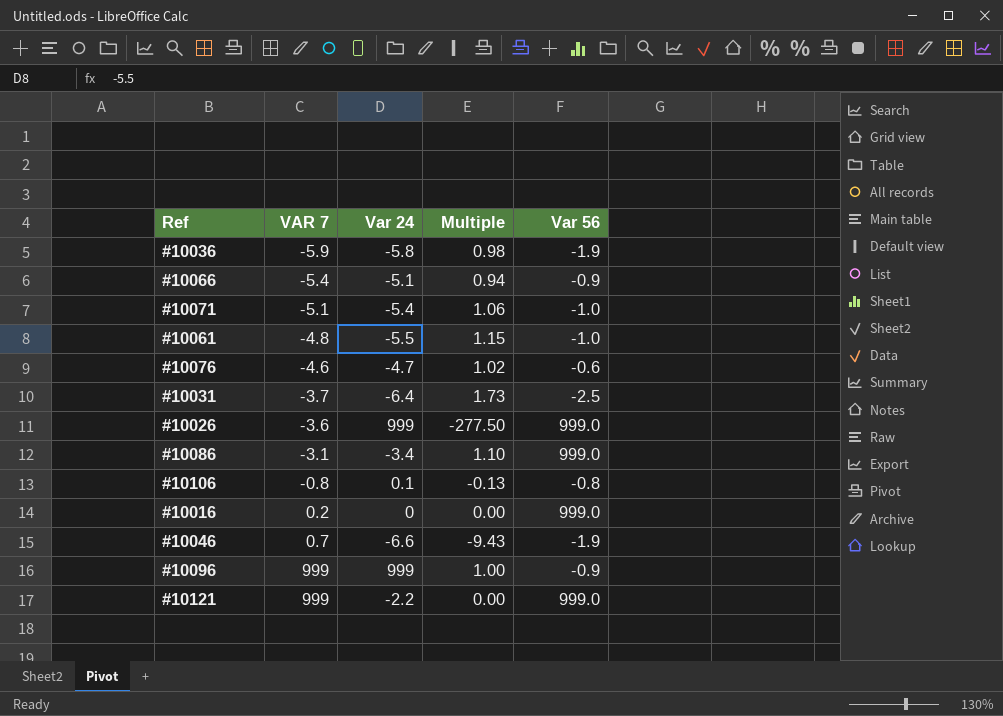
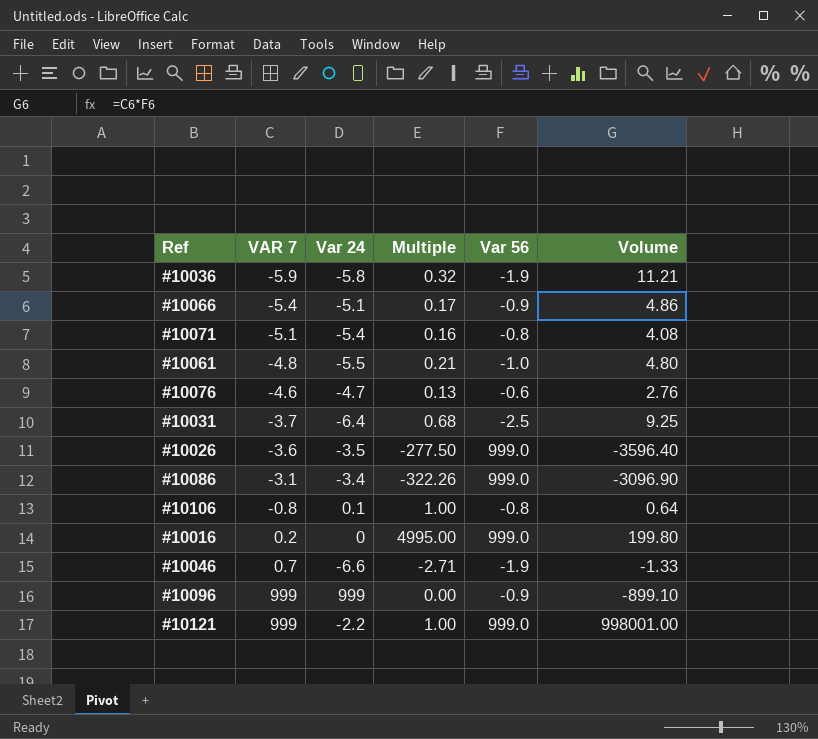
column Multiple | formula: [Var 24] / [VAR 7] -> [Var 56] / [VAR 7]
column Volume | formula: none -> [VAR 7] * [Var 56]
#10071 | Var 56: -1.0 -> -0.8
#10026 | Var 24: 999 -> -3.5

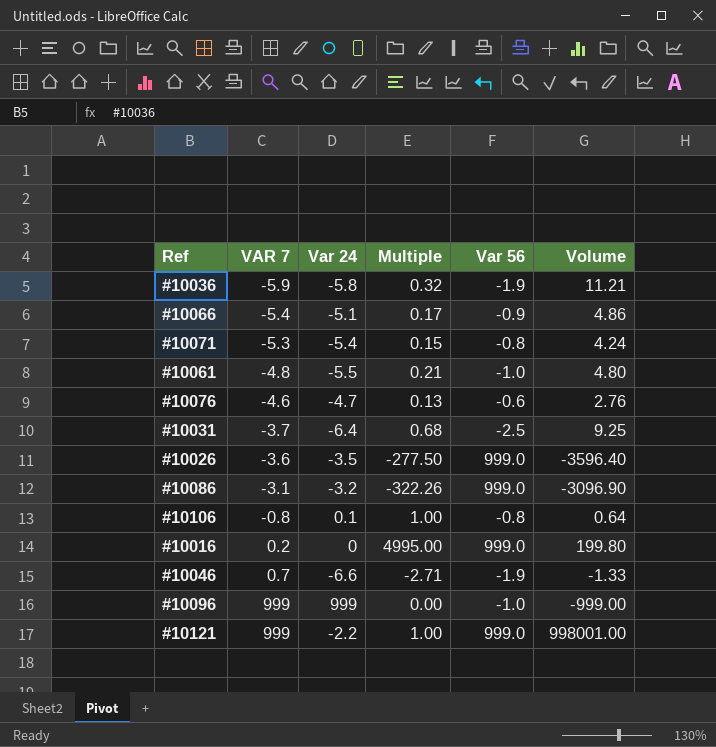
#10071 | VAR 7: -5.1 -> -5.3
#10071 | Multiple: 0.16 -> 0.15
#10071 | Volume: 4.08 -> 4.24
#10086 | Var 24: -3.4 -> -3.2
#10096 | Var 56: -0.9 -> -1.0
#10096 | Volume: -899.10 -> -999.00

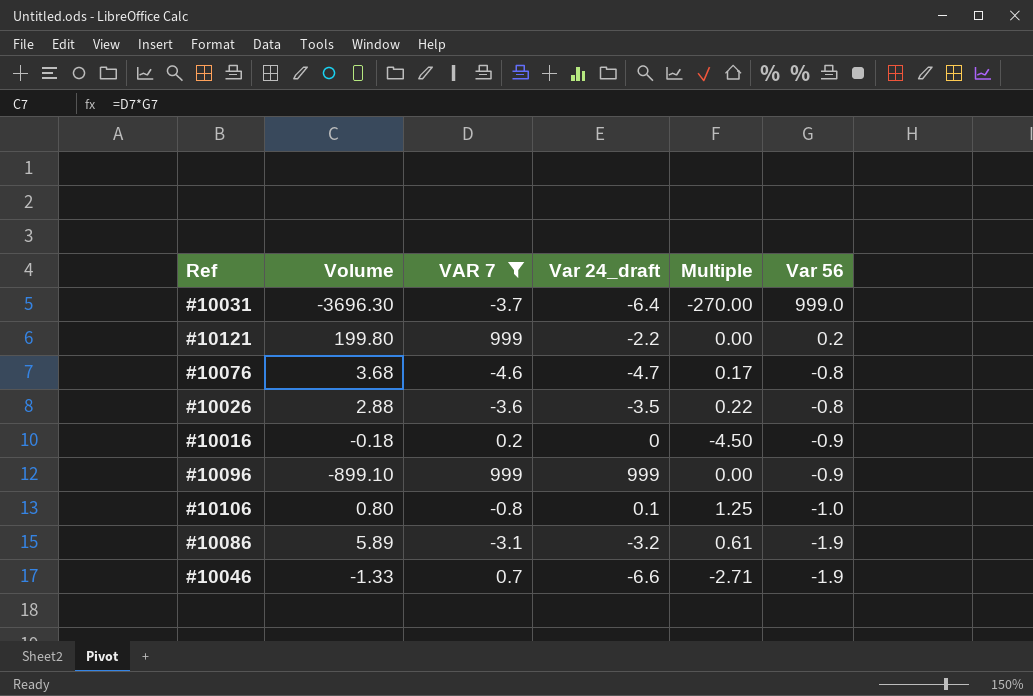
filter: none -> VAR 7 >= -4.6
row order: VAR 7 ascending -> Var 56 descending
column Volume | position: 6 -> 2
column name: Var 24 -> Var 24_draft
#10031 | Volume: 9.25 -> -3696.30
#10031 | Multiple: 0.68 -> -270.00
#10031 | Var 56: -2.5 -> 999.0
#10121 | Volume: 998001.00 -> 199.80
#10121 | Multiple: 1.00 -> 0.00
#10121 | Var 56: 999.0 -> 0.2
#10076 | Volume: 2.76 -> 3.68
#10076 | Multiple: 0.13 -> 0.17
#10076 | Var 56: -0.6 -> -0.8
#10026 | Volume: -3596.40 -> 2.88
#10026 | Multiple: -277.50 -> 0.22
#10026 | Var 56: 999.0 -> -0.8
#10016 | Volume: 199.80 -> -0.18
#10016 | Multiple: 4995.00 -> -4.50
#10016 | Var 56: 999.0 -> -0.9
#10096 | Volume: -999.00 -> -899.10
#10096 | Var 56: -1.0 -> -0.9
#10106 | Volume: 0.64 -> 0.80
#10106 | Multiple: 1.00 -> 1.25
#10106 | Var 56: -0.8 -> -1.0
#10086 | Volume: -3096.90 -> 5.89
#10086 | Multiple: -322.26 -> 0.61
#10086 | Var 56: 999.0 -> -1.9

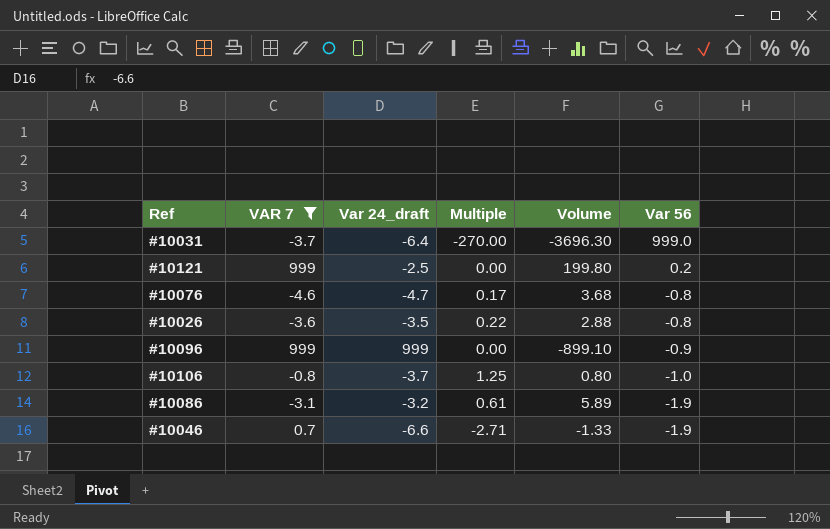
column Volume | position: 2 -> 5
row #10016: -0.18 | 0.2 | 0 | -4.50 | -0.9 -> none
#10121 | Var 24_draft: -2.2 -> -2.5
#10106 | Var 24_draft: 0.1 -> -3.7

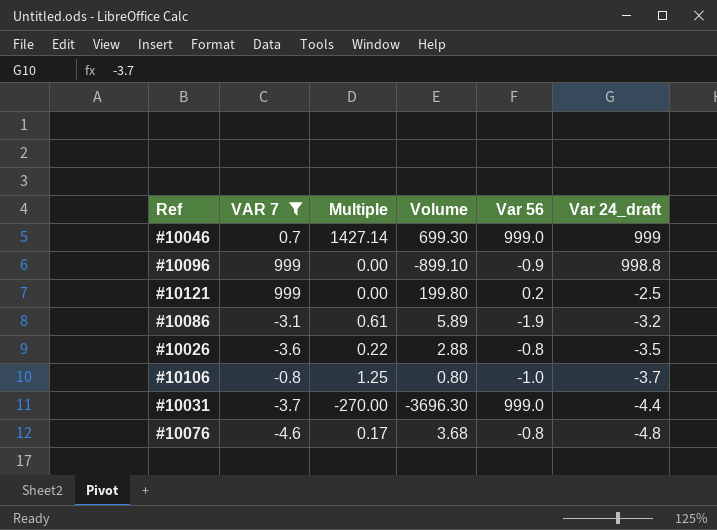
row order: Var 56 descending -> Var 24_draft descending
column Var 24_draft | position: 3 -> 6
#10046 | Multiple: -2.71 -> 1427.14
#10046 | Volume: -1.33 -> 699.30
#10046 | Var 56: -1.9 -> 999.0
#10046 | Var 24_draft: -6.6 -> 999
#10096 | Var 24_draft: 999 -> 998.8
#10031 | Var 24_draft: -6.4 -> -4.4
#10076 | Var 24_draft: -4.7 -> -4.8

